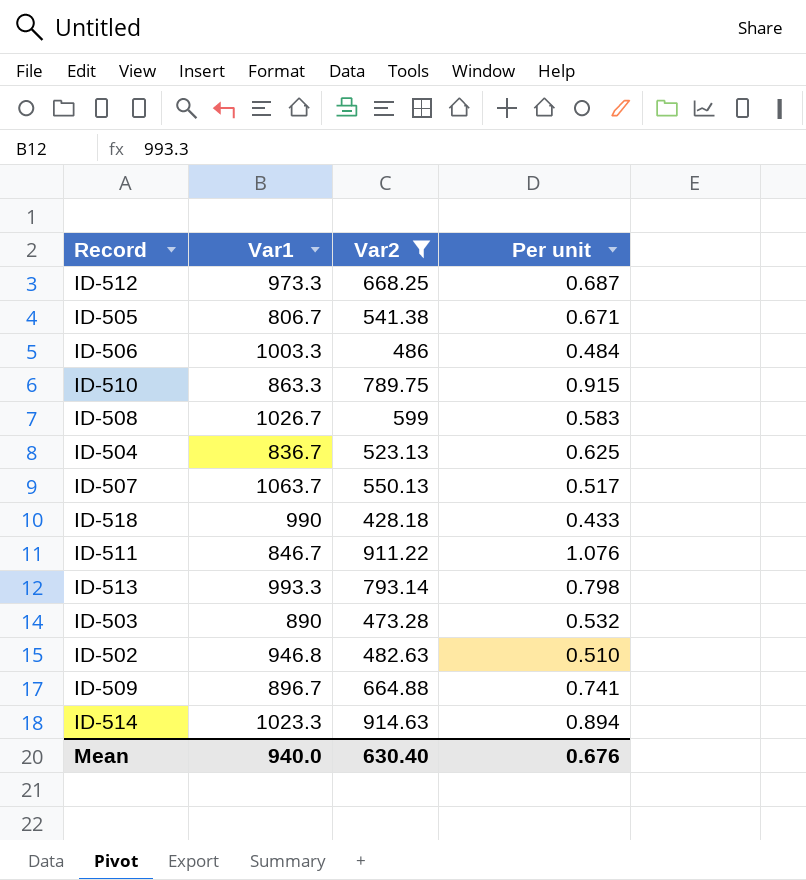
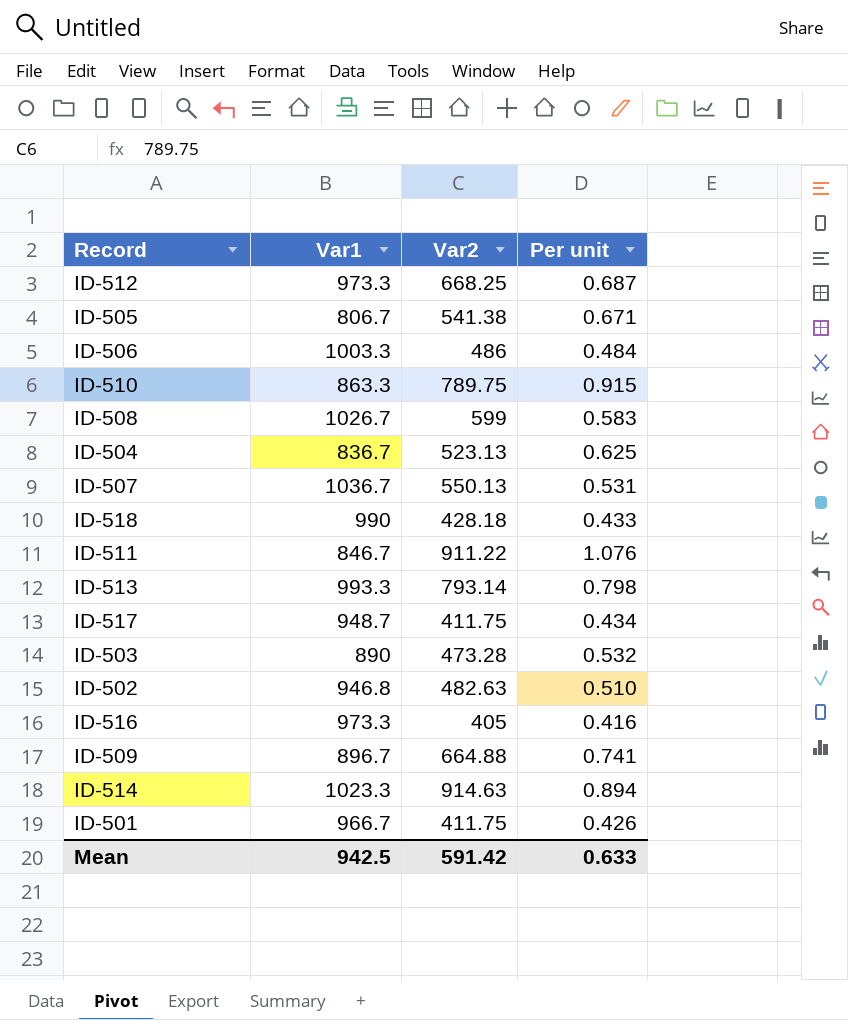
filter: Var2 >= 428.18 -> none
ID-507 | Var1: 1063.7 -> 1036.7
ID-507 | Per unit: 0.517 -> 0.531
Mean | Var1: 940.0 -> 942.5
Mean | Var2: 630.40 -> 591.42
Mean | Per unit: 0.676 -> 0.633

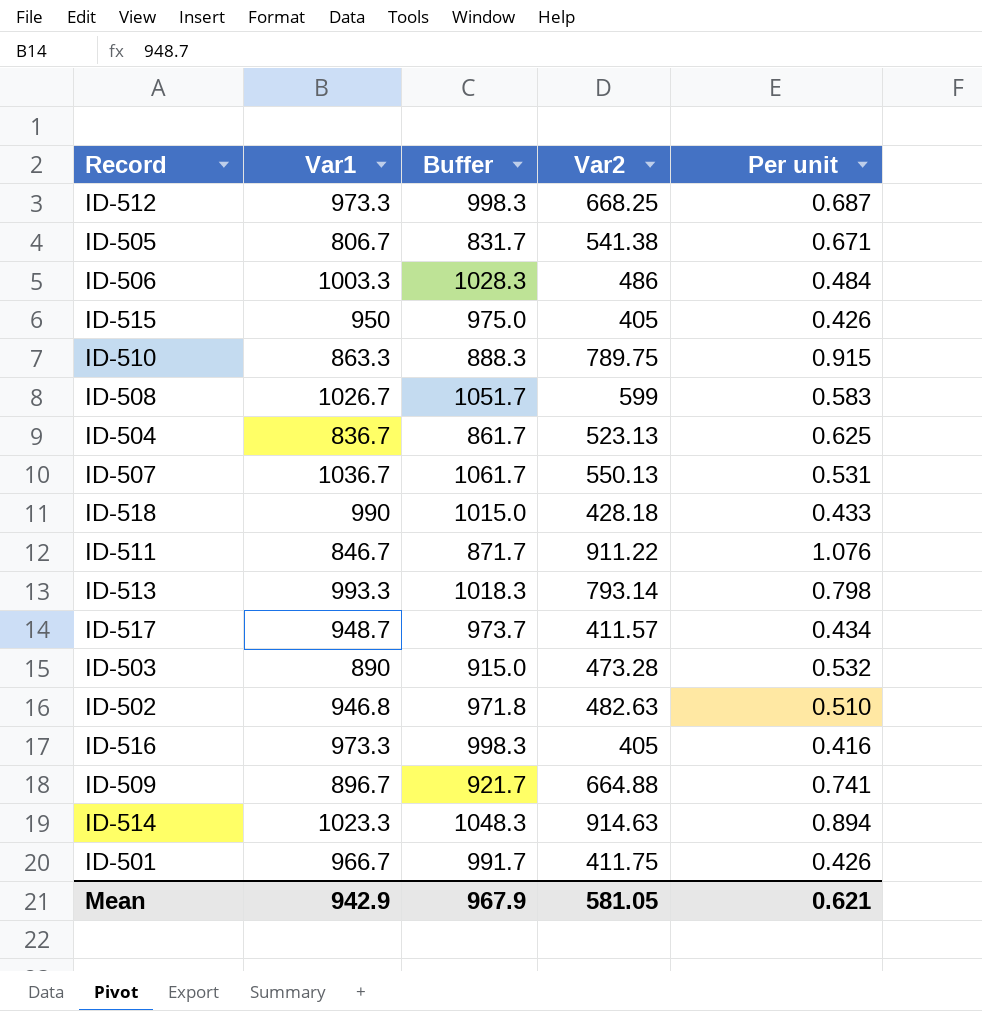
column Buffer | formula: none -> [Var1] + 25
row ID-515: none -> 950 | 975.0 | 405 | 0.426
ID-517 | Var2: 411.75 -> 411.57
Mean | Var1: 942.5 -> 942.9
Mean | Var2: 591.42 -> 581.05
Mean | Per unit: 0.633 -> 0.621

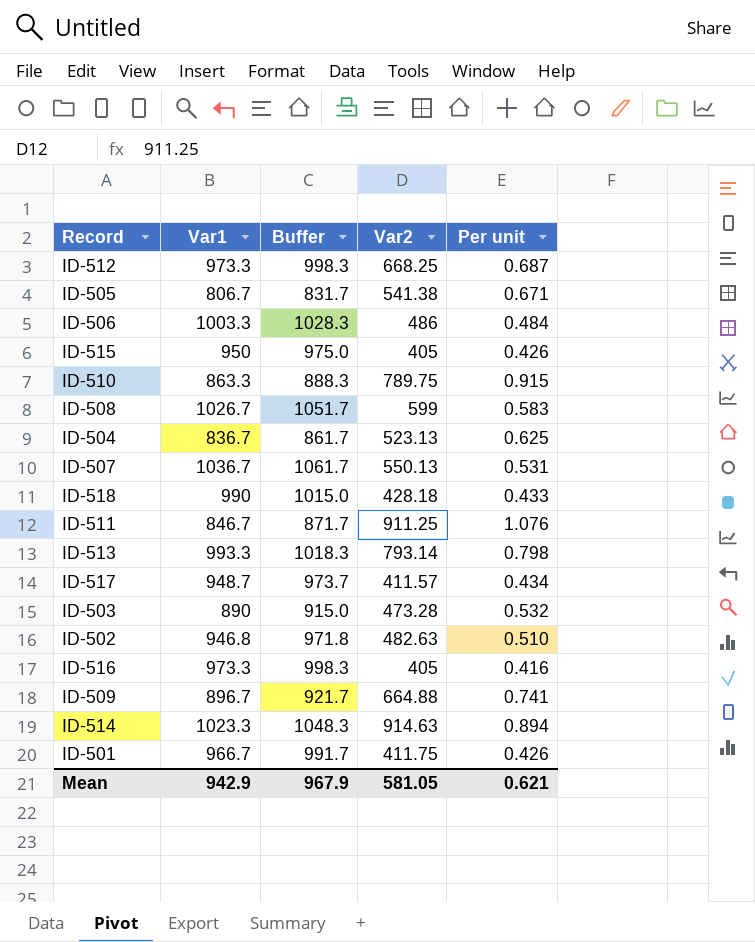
ID-511 | Var2: 911.22 -> 911.25

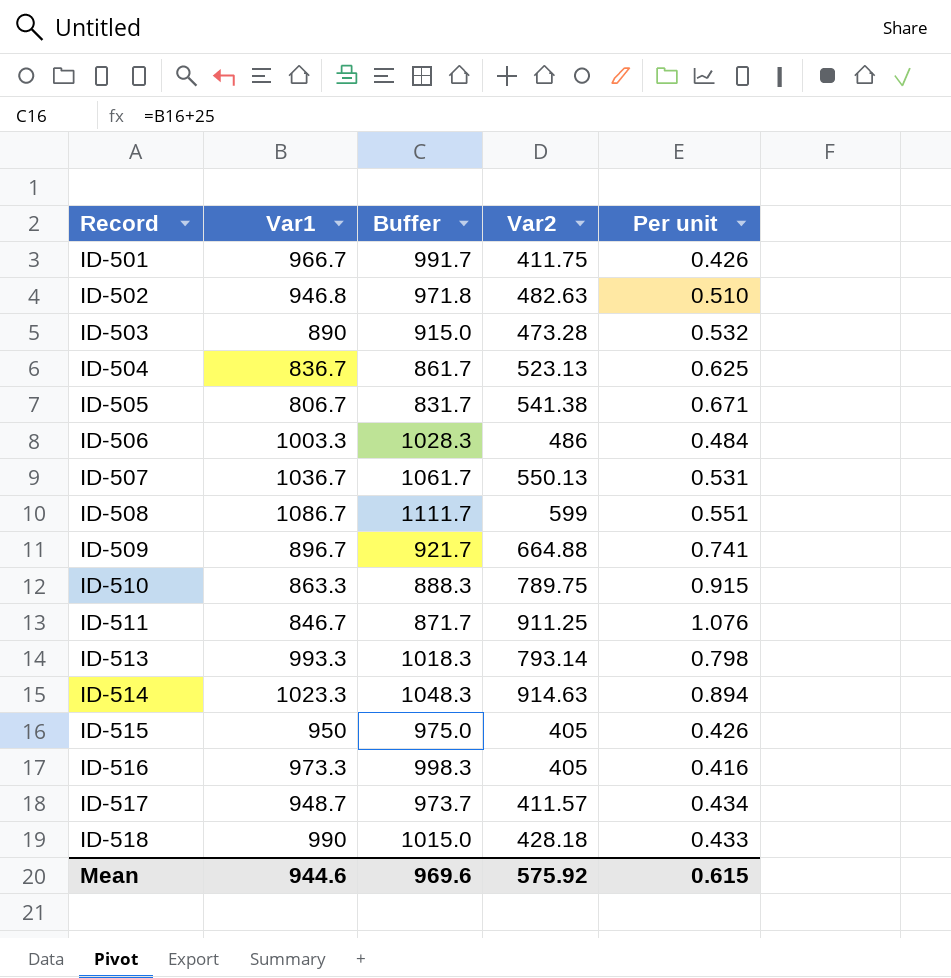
row order: none -> Record ascending
row ID-512: 973.3 | 998.3 | 668.25 | 0.687 -> none
ID-508 | Var1: 1026.7 -> 1086.7
ID-508 | Buffer: 1051.7 -> 1111.7
ID-508 | Per unit: 0.583 -> 0.551
Mean | Var1: 942.9 -> 944.6
Mean | Buffer: 967.9 -> 969.6
Mean | Var2: 581.05 -> 575.92
Mean | Per unit: 0.621 -> 0.615

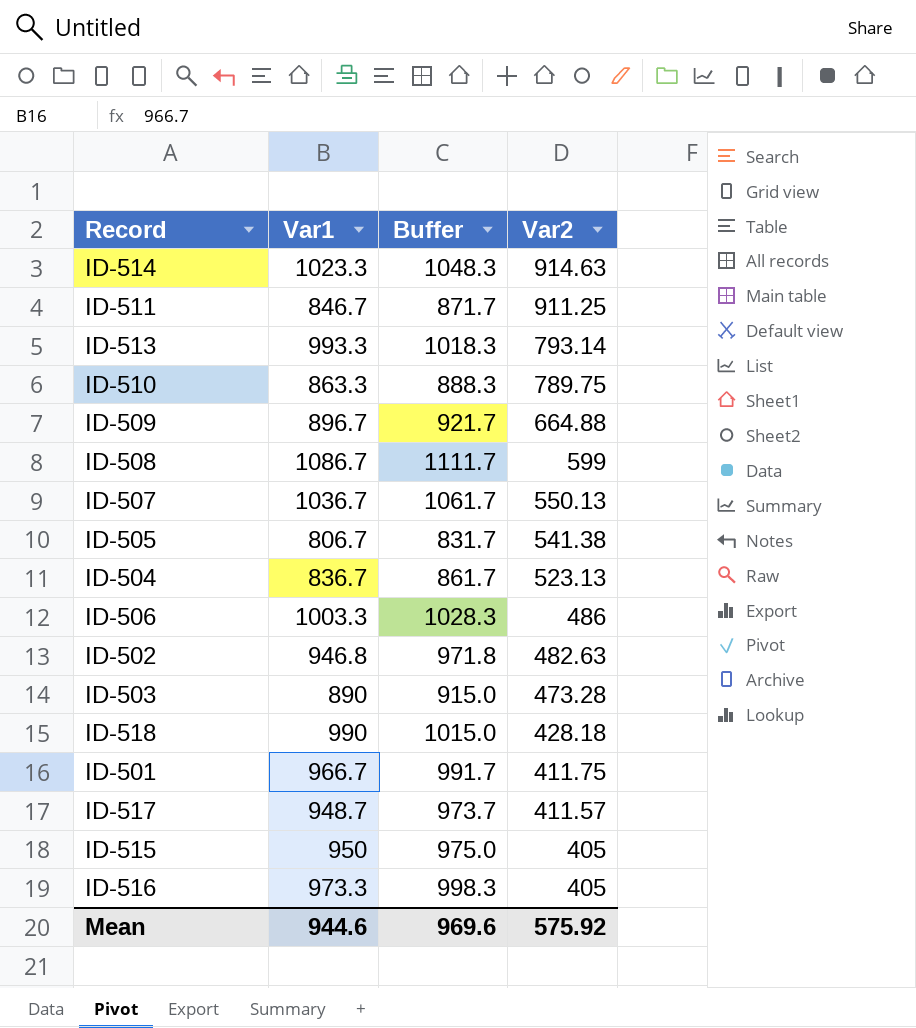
row order: Record ascending -> Var2 descending
column Per unit | formula: [Var2] / [Var1] -> none

